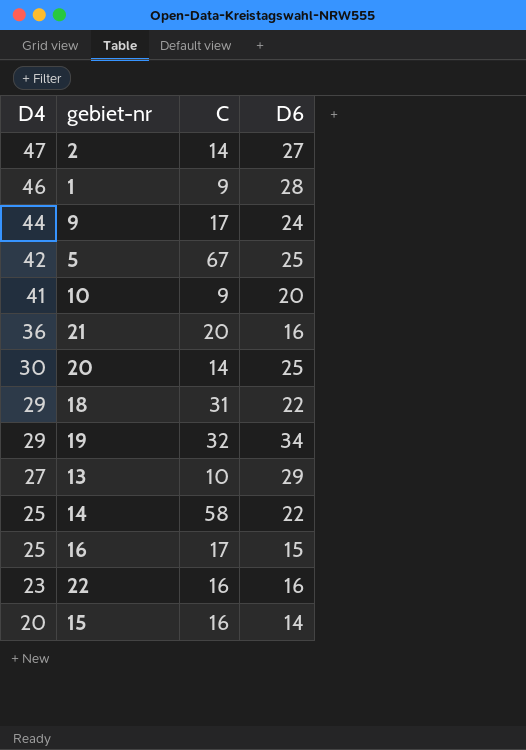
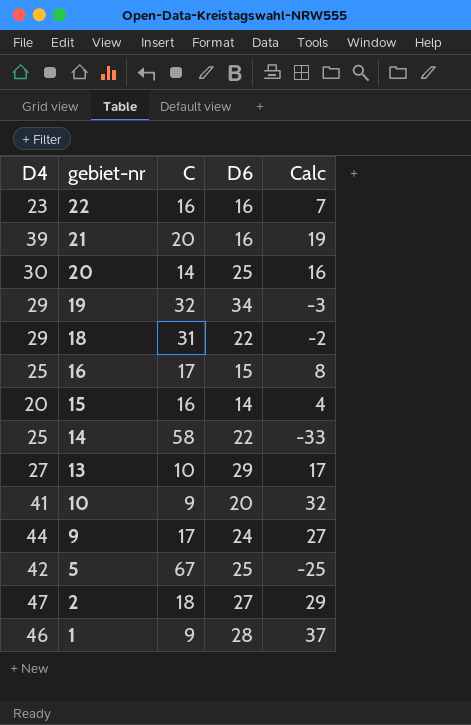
row order: D4 descending -> gebiet-nr descending
column Calc | formula: none -> [D4] - [C]
21 | D4: 36 -> 39
2 | C: 14 -> 18

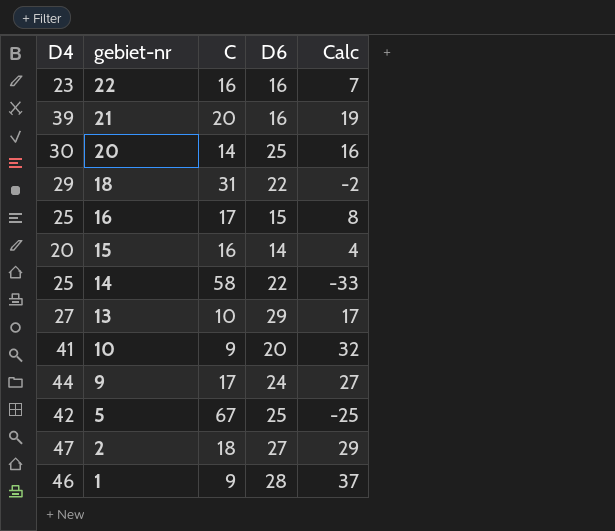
row 19: 29 | 32 | 34 | -3 -> none

